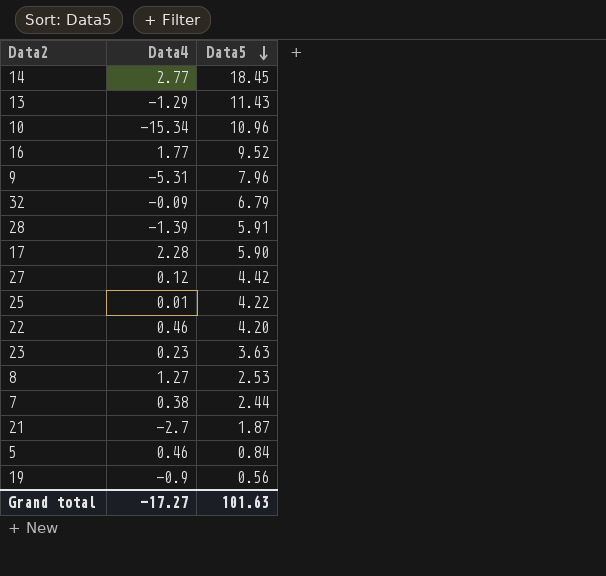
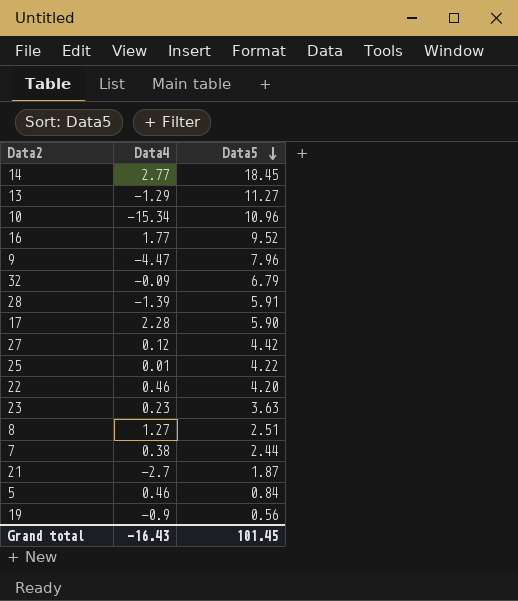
13 | Data5: 11.43 -> 11.27
9 | Data4: -5.31 -> -4.47
8 | Data5: 2.53 -> 2.51
Grand total | Data4: -17.27 -> -16.43
Grand total | Data5: 101.63 -> 101.45

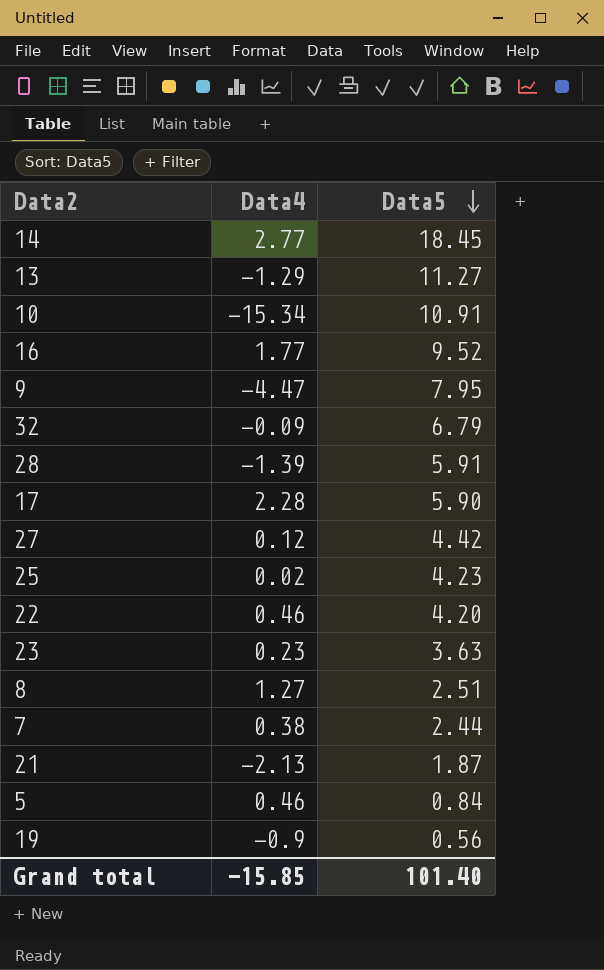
10 | Data5: 10.96 -> 10.91
9 | Data5: 7.96 -> 7.95
25 | Data4: 0.01 -> 0.02
25 | Data5: 4.22 -> 4.23
21 | Data4: -2.7 -> -2.13
Grand total | Data4: -16.43 -> -15.85
Grand total | Data5: 101.45 -> 101.40

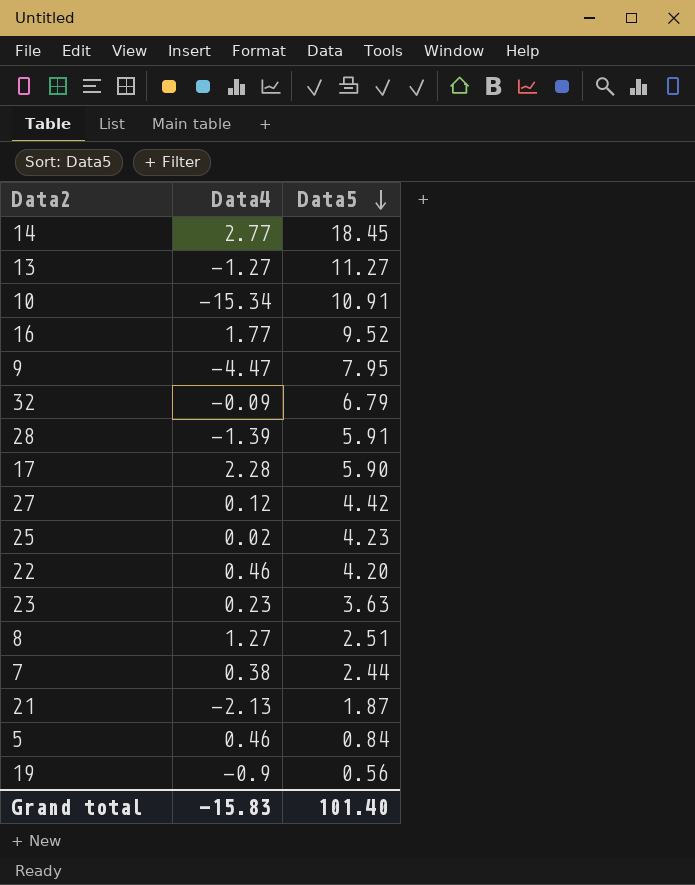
13 | Data4: -1.29 -> -1.27
Grand total | Data4: -15.85 -> -15.83

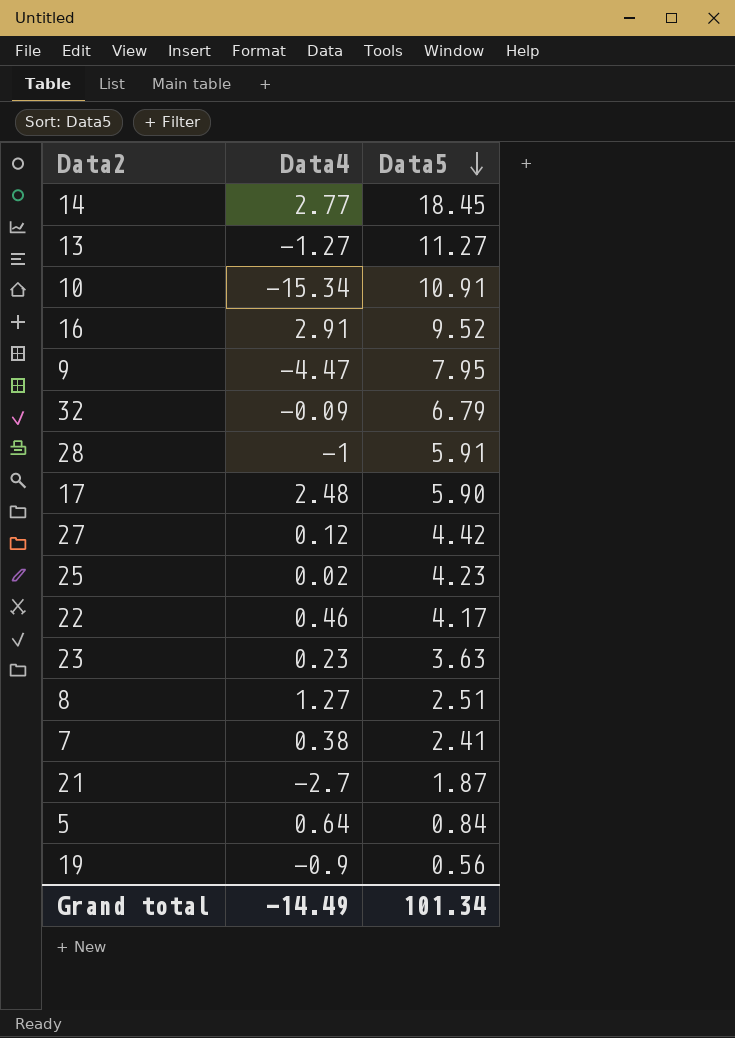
16 | Data4: 1.77 -> 2.91
28 | Data4: -1.39 -> -1
17 | Data4: 2.28 -> 2.48
22 | Data5: 4.20 -> 4.17
7 | Data5: 2.44 -> 2.41
21 | Data4: -2.13 -> -2.7
5 | Data4: 0.46 -> 0.64
Grand total | Data4: -15.83 -> -14.49
Grand total | Data5: 101.40 -> 101.34

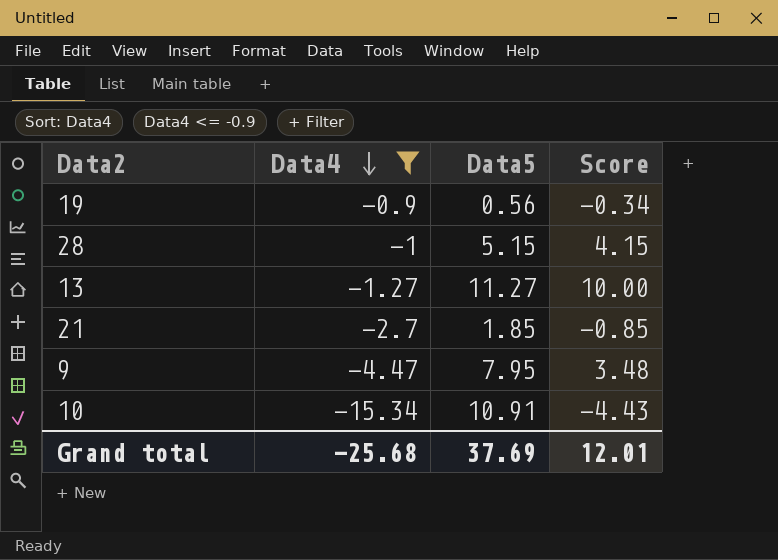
filter: none -> Data4 <= -0.9
row order: Data5 descending -> Data4 descending
column Score | formula: none -> [Data4] + [Data5]
28 | Data5: 5.91 -> 5.15
21 | Data5: 1.87 -> 1.85
Grand total | Data4: -14.49 -> -25.68
Grand total | Data5: 101.34 -> 37.69

